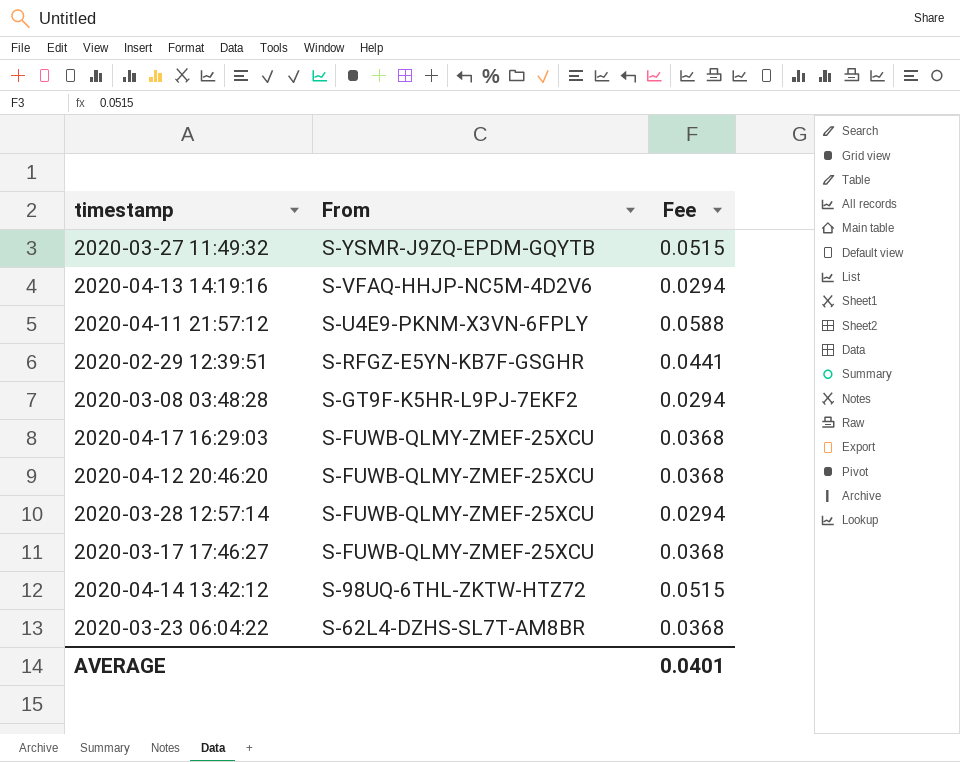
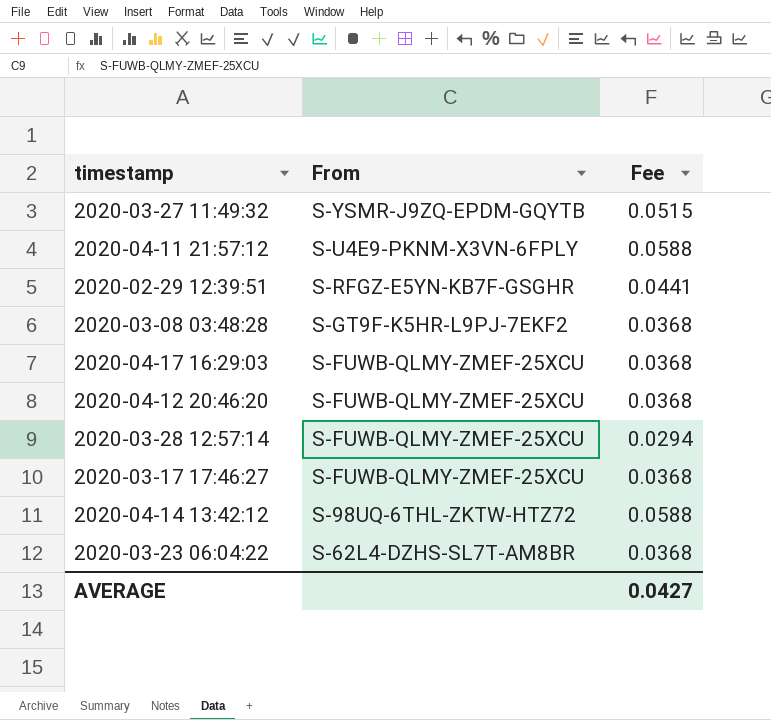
row 2020-04-13 14:19:16: S-VFAQ-HHJP-NC5M-4D2V6 | 0.0294 -> none
2020-03-08 03:48:28 | Fee: 0.0294 -> 0.0368
2020-04-14 13:42:12 | Fee: 0.0515 -> 0.0588
AVERAGE | Fee: 0.0401 -> 0.0427

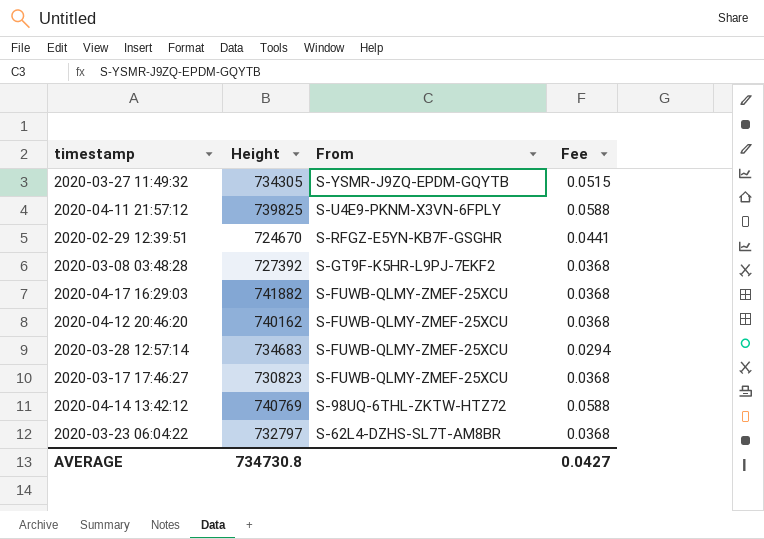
column Height | position: none -> 2

